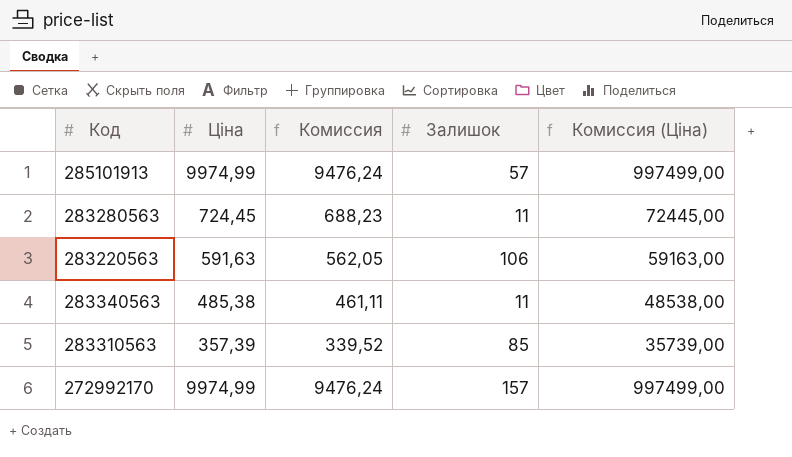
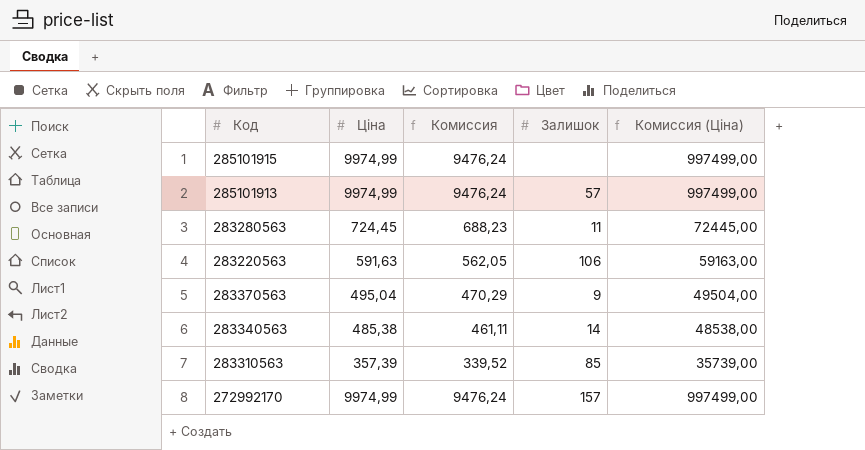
row 285101915: none -> 9974,99 | 9476,24 | none | 997499,00
row 283370563: none -> 495,04 | 470,29 | 9 | 49504,00
283340563 | Залишок: 11 -> 14

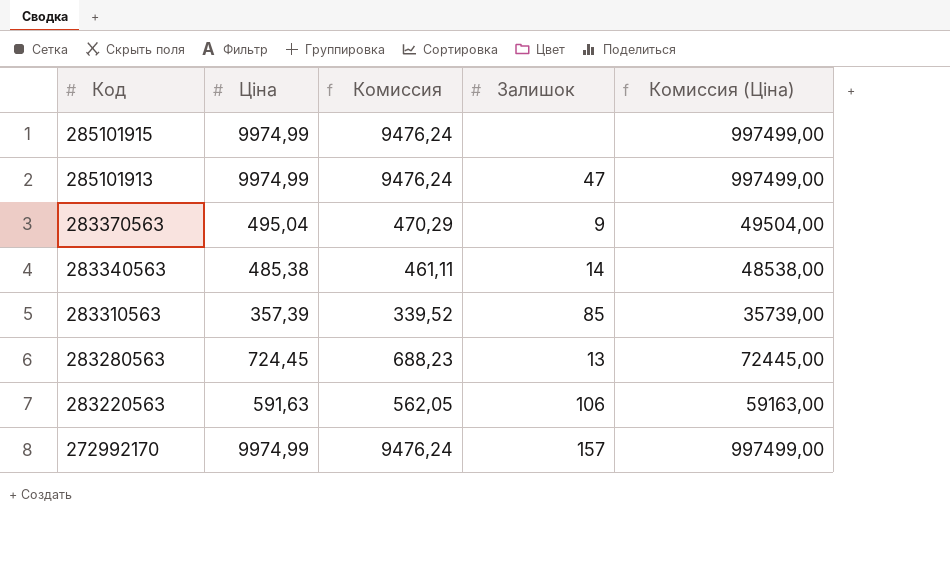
row order: none -> Код descending
285101913 | Залишок: 57 -> 47
283280563 | Залишок: 11 -> 13

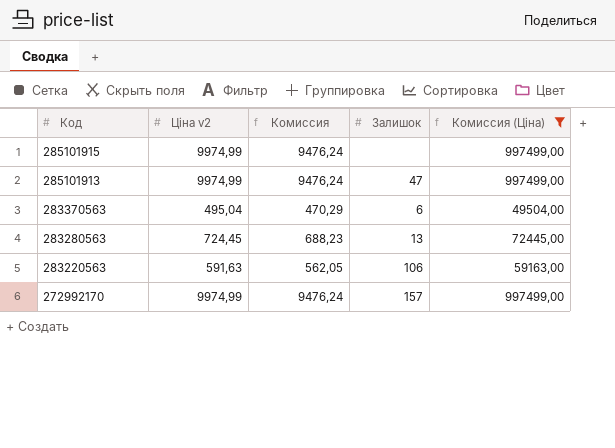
filter: none -> Комиссия (Ціна) >= 49504,00
column name: Ціна -> Ціна v2
283370563 | Залишок: 9 -> 6

